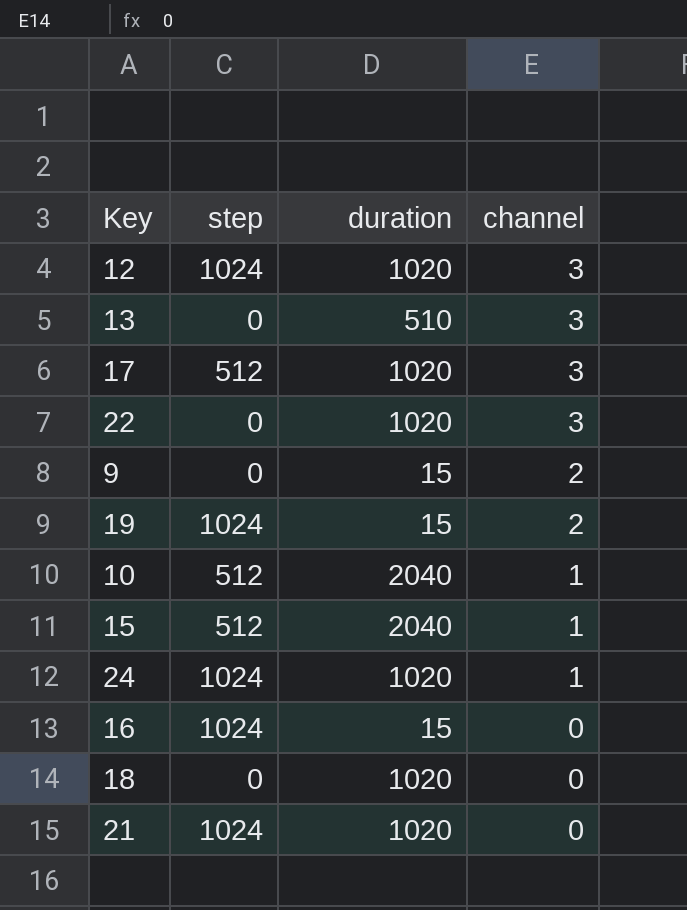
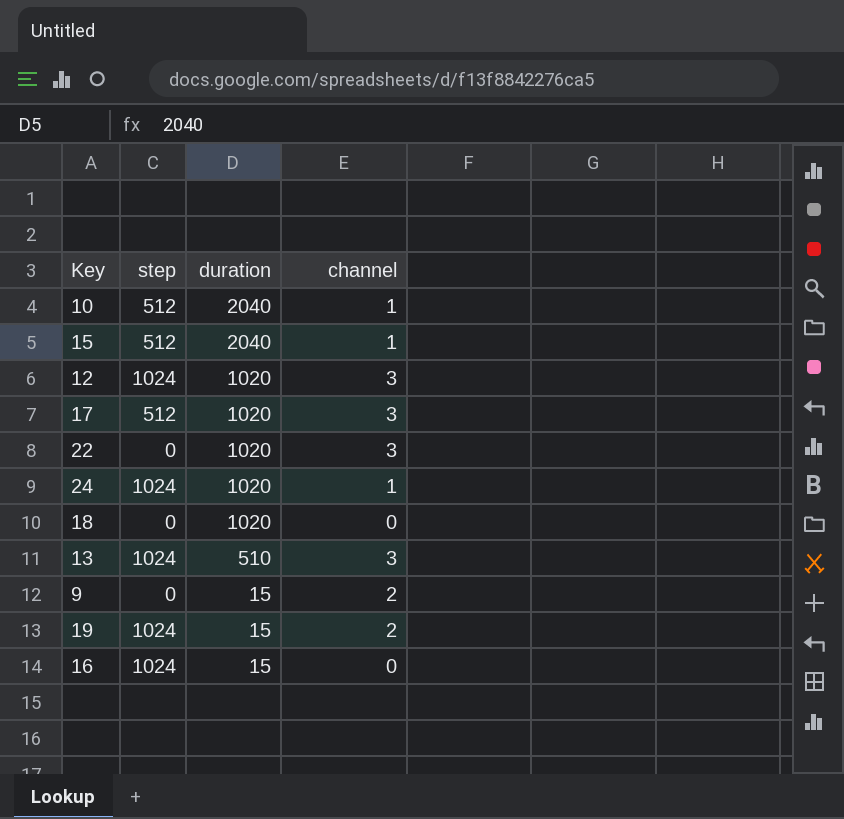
row order: channel descending -> duration descending
row 21: 1024 | 1020 | 0 -> none
13 | step: 0 -> 1024

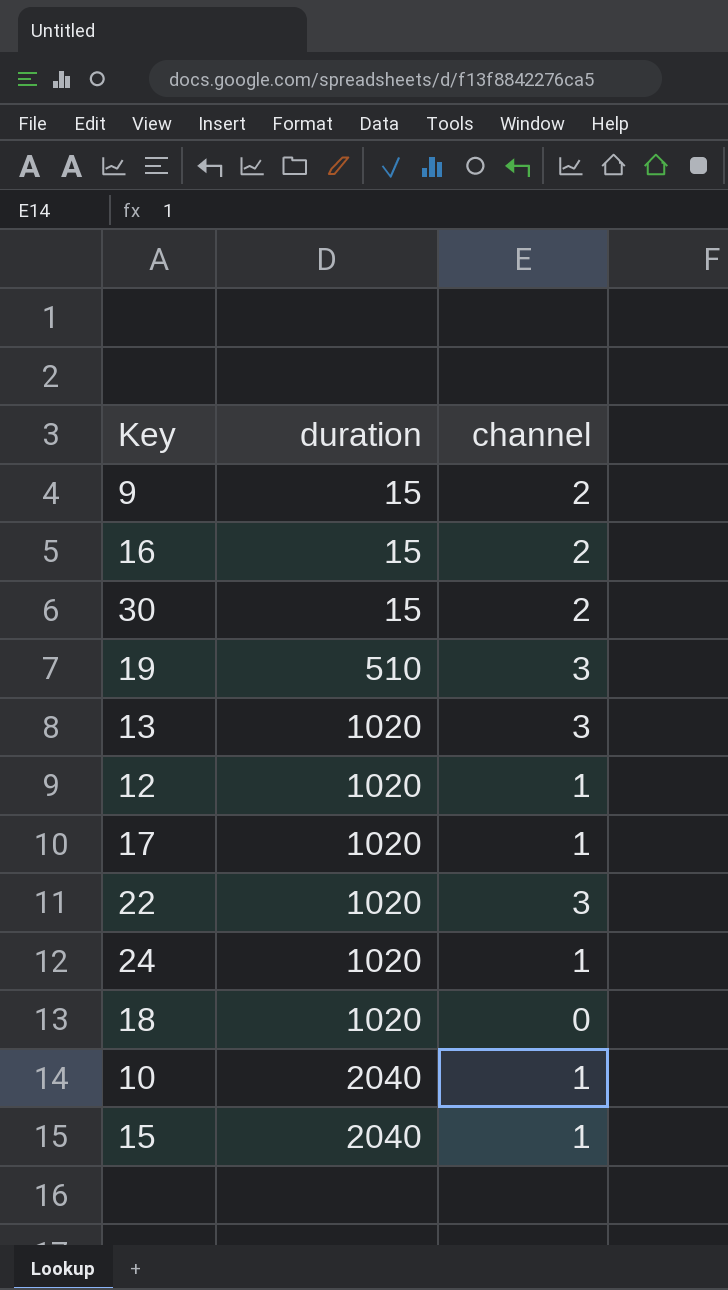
row order: duration descending -> duration ascending
column step | position: 2 -> none
16 | channel: 0 -> 2
row 30: none -> 15 | 2
19 | duration: 15 -> 510
19 | channel: 2 -> 3
13 | duration: 510 -> 1020
12 | channel: 3 -> 1
17 | channel: 3 -> 1

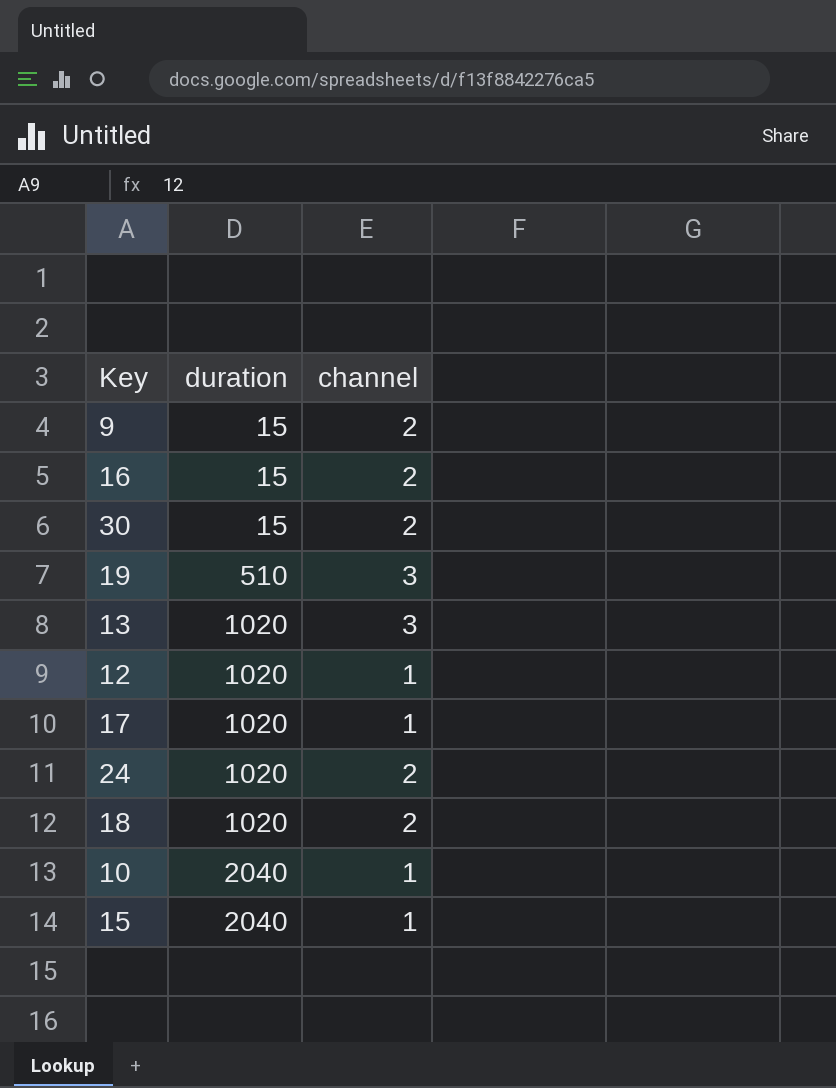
row 22: 1020 | 3 -> none
24 | channel: 1 -> 2
18 | channel: 0 -> 2

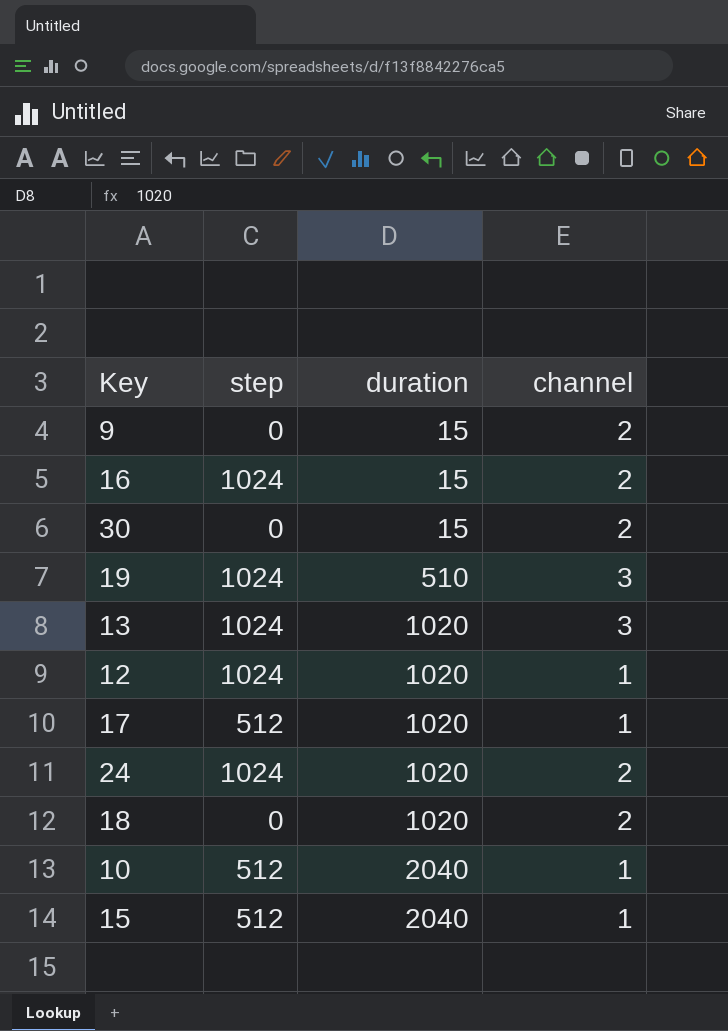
column step | position: none -> 2

